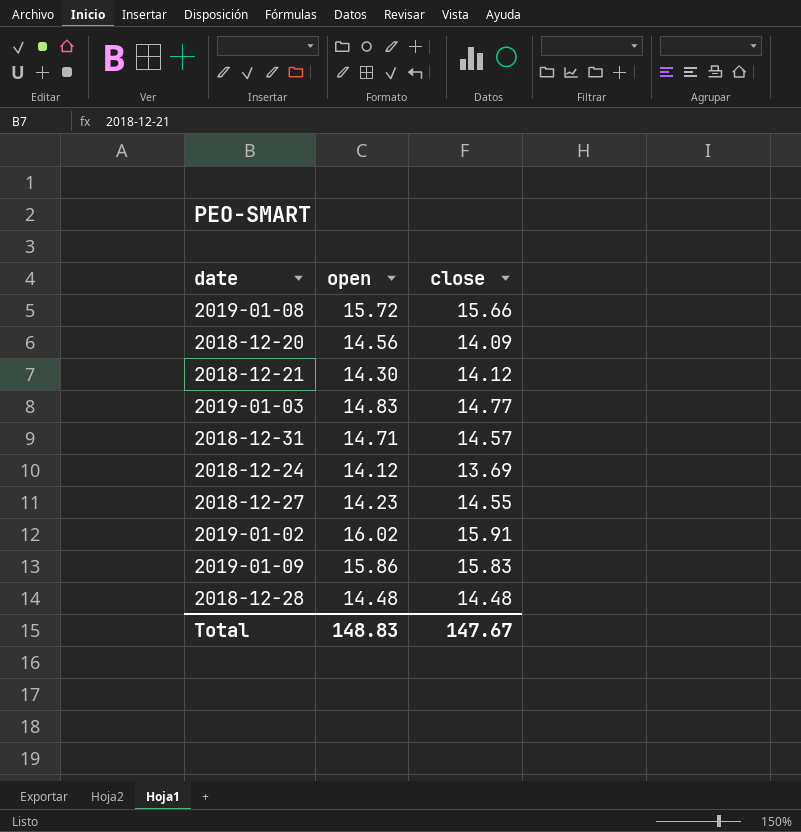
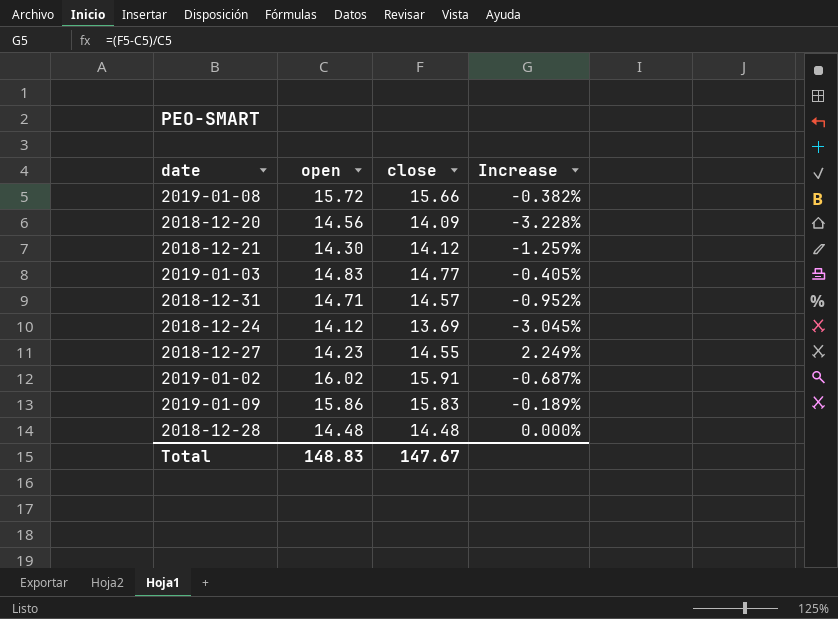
column Increase | formula: none -> ([close] - [open]) / [open]

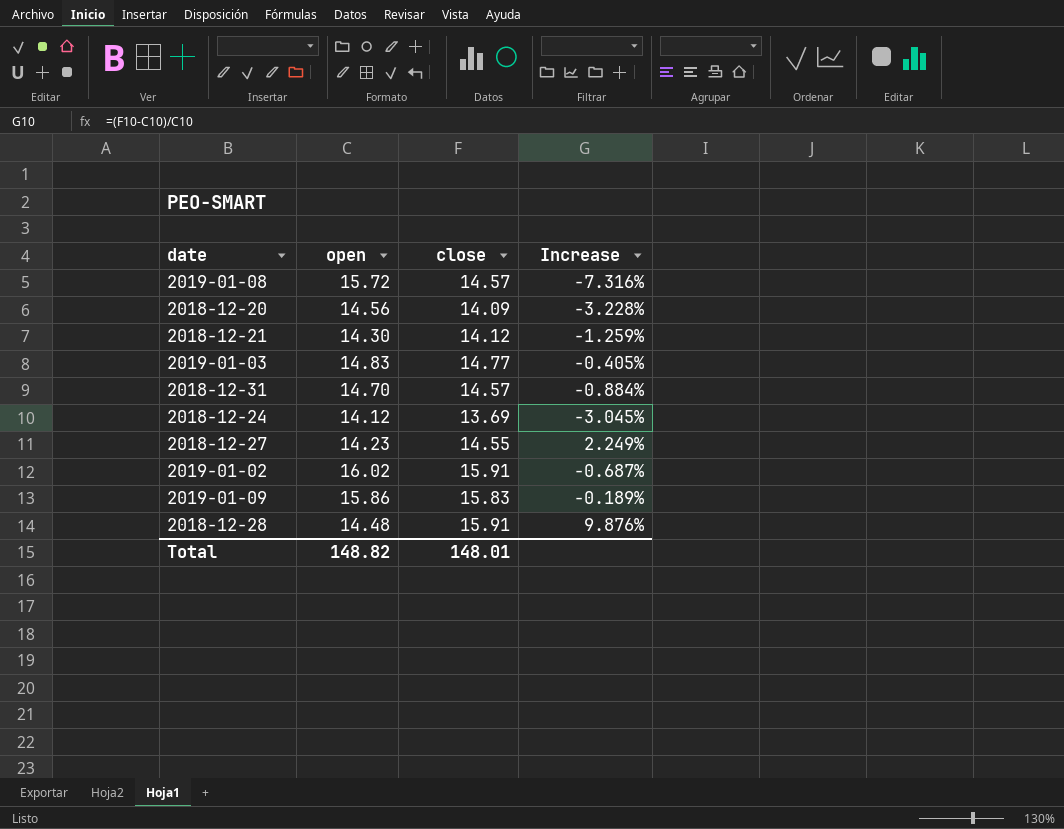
2019-01-08 | close: 15.66 -> 14.57
2019-01-08 | Increase: -0.382% -> -7.316%
2018-12-31 | open: 14.71 -> 14.70
2018-12-31 | Increase: -0.952% -> -0.884%
2018-12-28 | close: 14.48 -> 15.91
2018-12-28 | Increase: 0.000% -> 9.876%
Total | open: 148.83 -> 148.82
Total | close: 147.67 -> 148.01

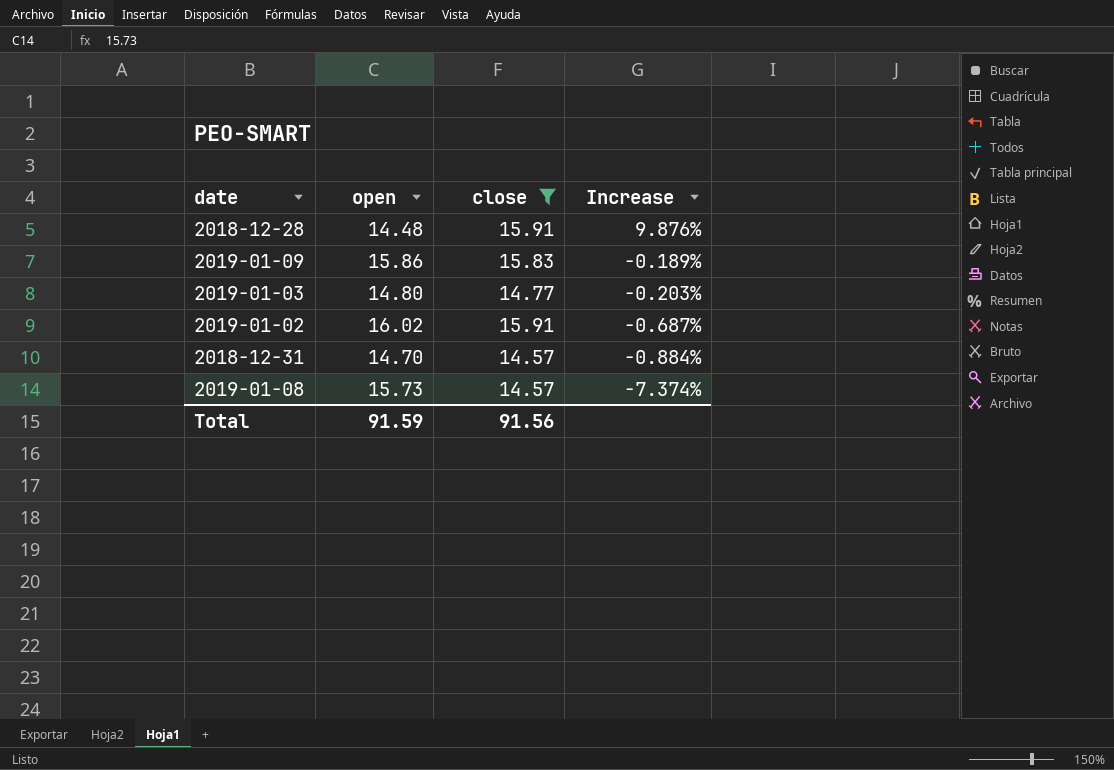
filter: none -> close >= 14.57
row order: none -> Increase descending
2019-01-03 | open: 14.83 -> 14.80
2019-01-03 | Increase: -0.405% -> -0.203%
2019-01-08 | open: 15.72 -> 15.73
2019-01-08 | Increase: -7.316% -> -7.374%
Total | open: 148.82 -> 91.59
Total | close: 148.01 -> 91.56

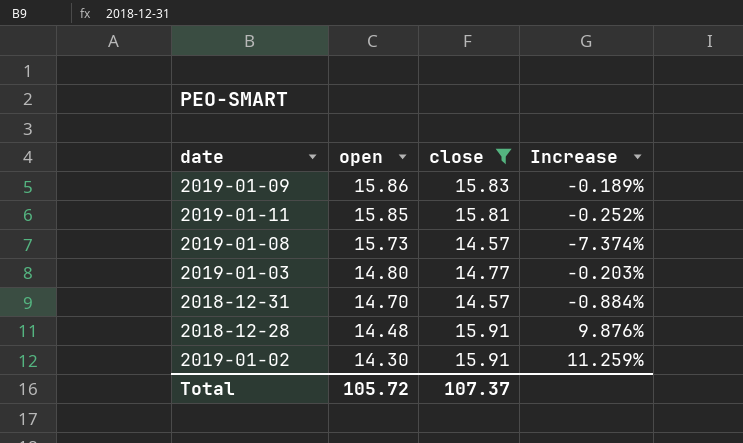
row order: Increase descending -> open descending
row 2019-01-11: none -> 15.85 | 15.81 | -0.252%
2019-01-02 | open: 16.02 -> 14.30
2019-01-02 | Increase: -0.687% -> 11.259%
Total | open: 91.59 -> 105.72
Total | close: 91.56 -> 107.37

